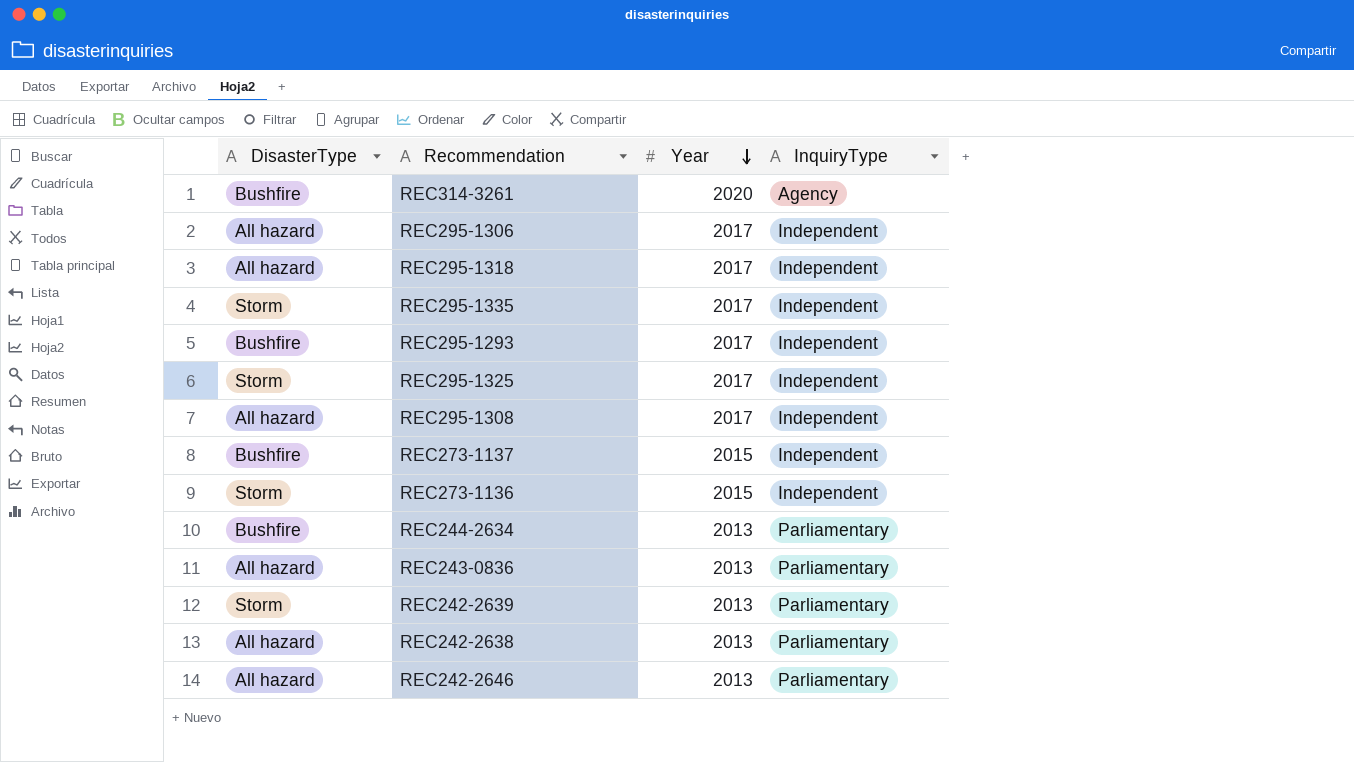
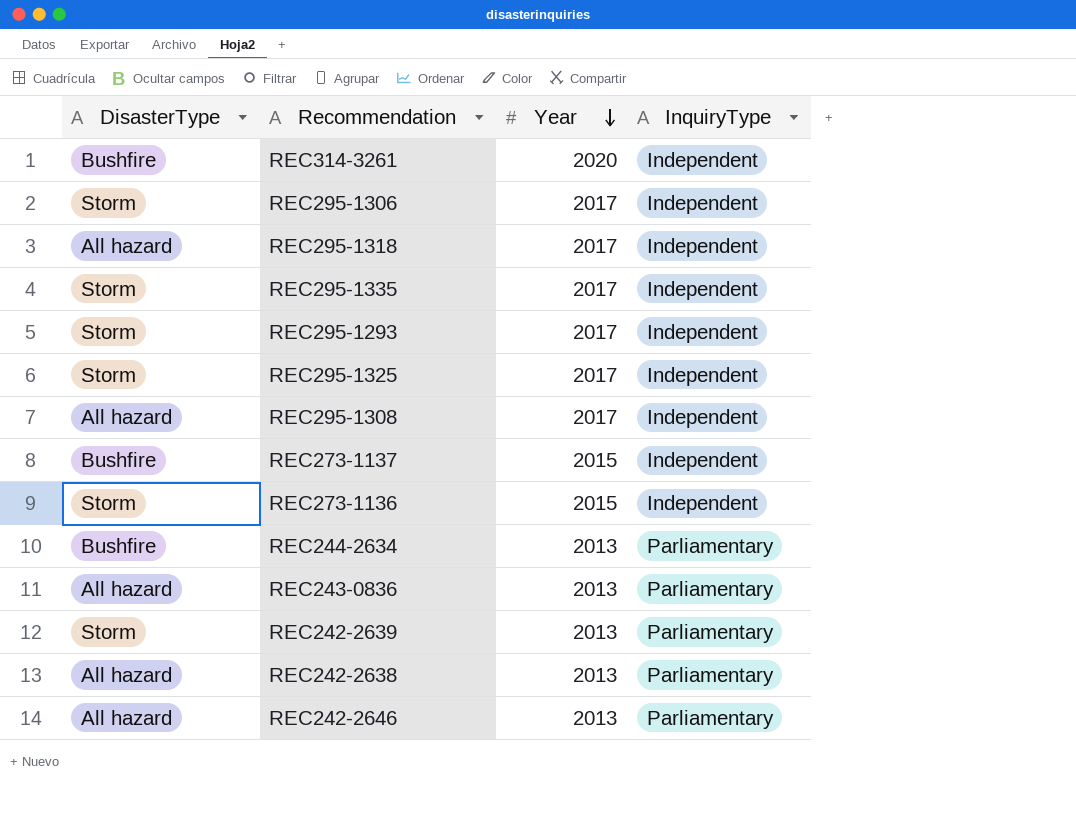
REC314-3261 | InquiryType: Agency -> Independent
REC295-1306 | DisasterType: All hazard -> Storm
REC295-1293 | DisasterType: Bushfire -> Storm

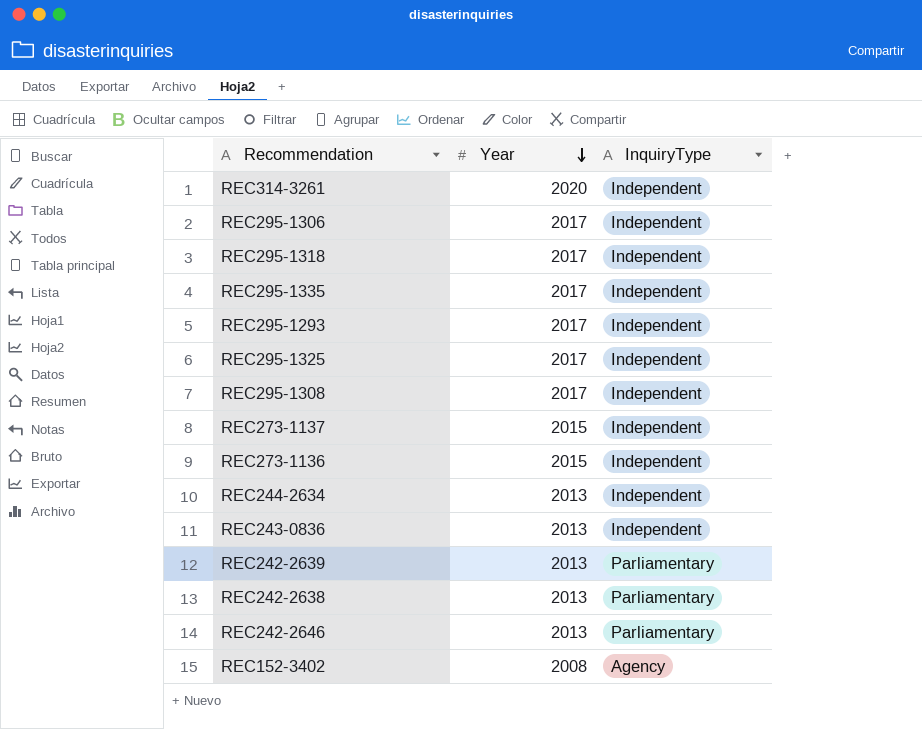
column DisasterType | position: 1 -> none
REC244-2634 | InquiryType: Parliamentary -> Independent
REC243-0836 | InquiryType: Parliamentary -> Independent
row REC152-3402: none -> 2008 | Agency

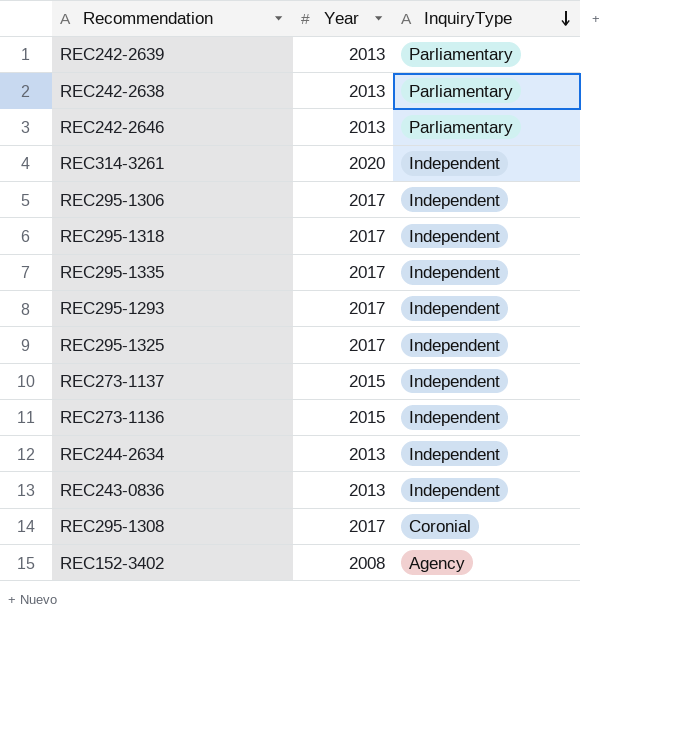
row order: Year descending -> InquiryType descending
REC295-1308 | InquiryType: Independent -> Coronial

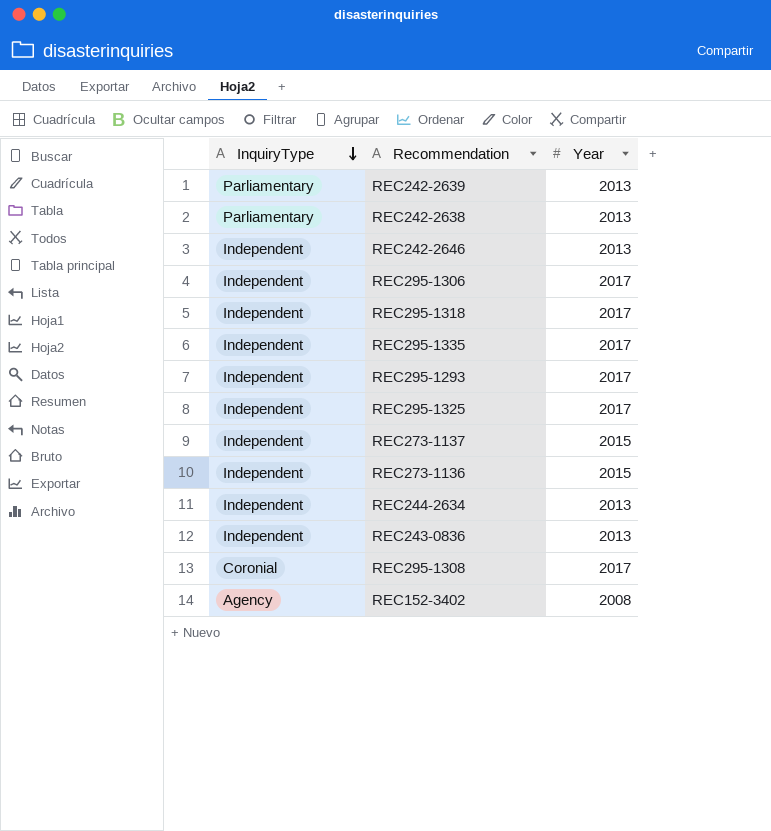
column InquiryType | position: 3 -> 1
row REC314-3261: 2020 | Independent -> none
REC242-2646 | InquiryType: Parliamentary -> Independent

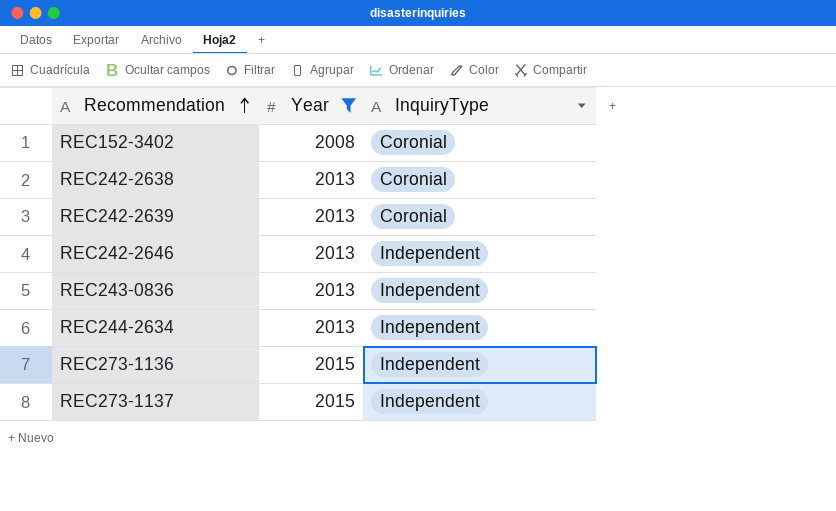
filter: none -> Year != 2017
row order: InquiryType descending -> Recommendation ascending
column InquiryType | position: 1 -> 3
REC152-3402 | InquiryType: Agency -> Coronial
REC242-2638 | InquiryType: Parliamentary -> Coronial
REC242-2639 | InquiryType: Parliamentary -> Coronial

